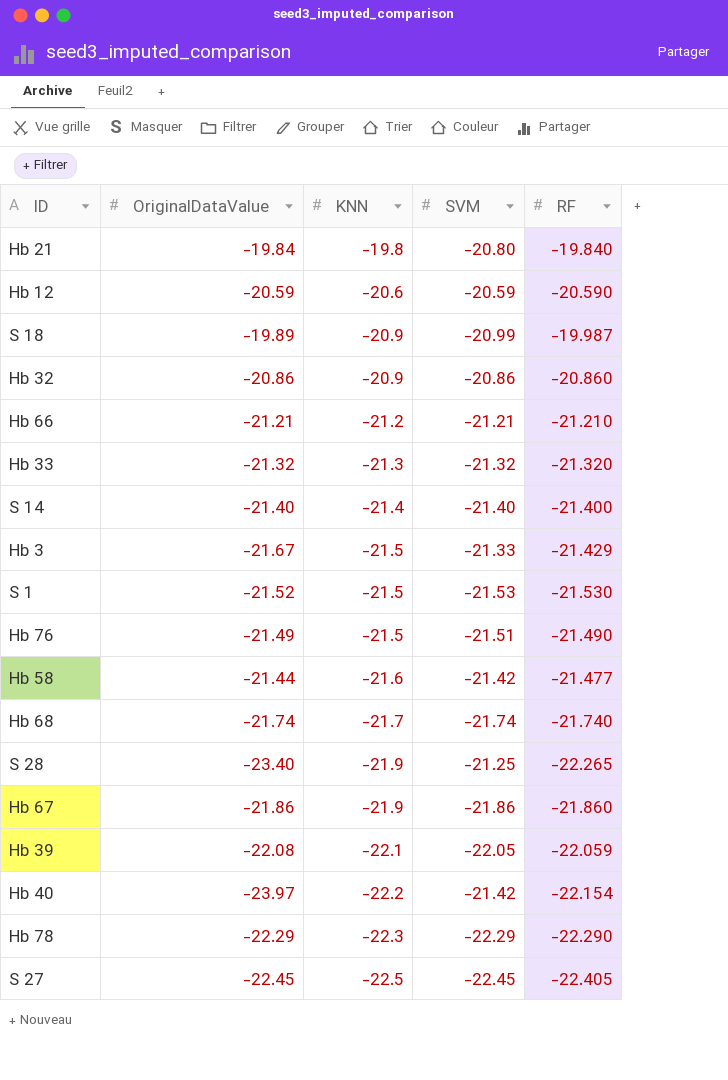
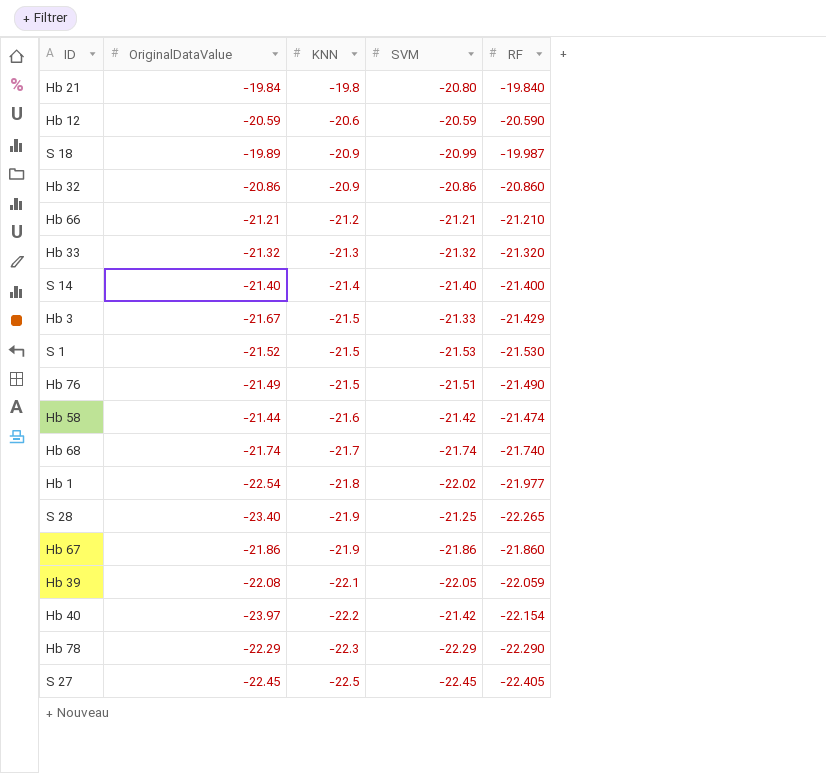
Hb 58 | RF: -21.477 -> -21.474
row Hb 1: none -> -22.54 | -21.8 | -22.02 | -21.977

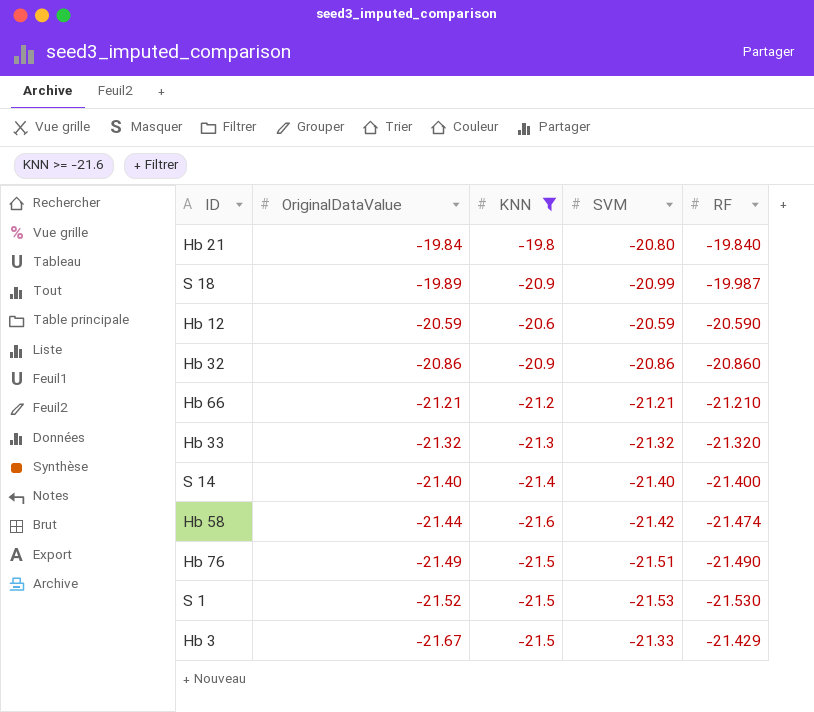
filter: none -> KNN >= -21.6
row order: KNN descending -> OriginalDataValue descending

